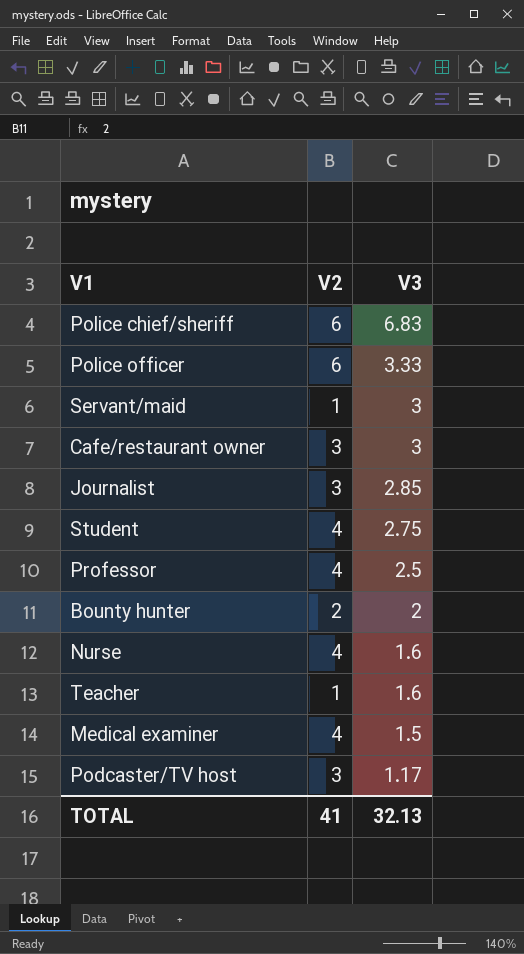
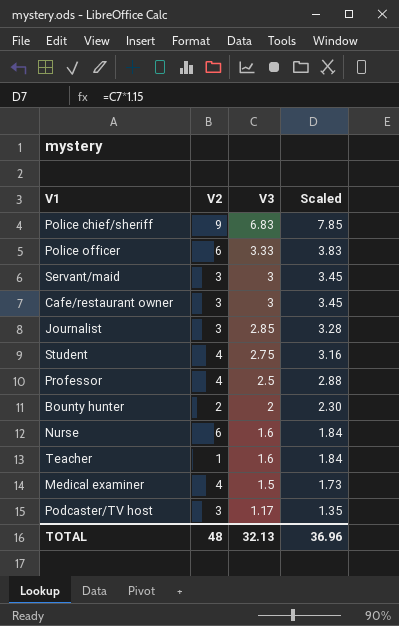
column Scaled | formula: none -> [V3] * 1.15
Police chief/sheriff | V2: 6 -> 9
Servant/maid | V2: 1 -> 3
Nurse | V2: 4 -> 6
TOTAL | V2: 41 -> 48

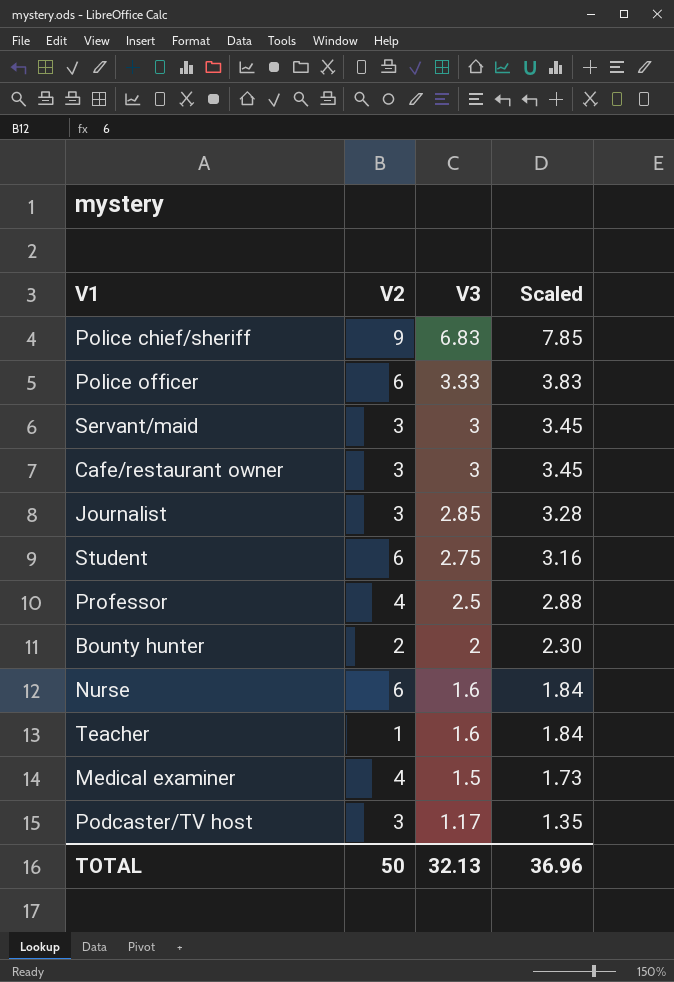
Student | V2: 4 -> 6
TOTAL | V2: 48 -> 50

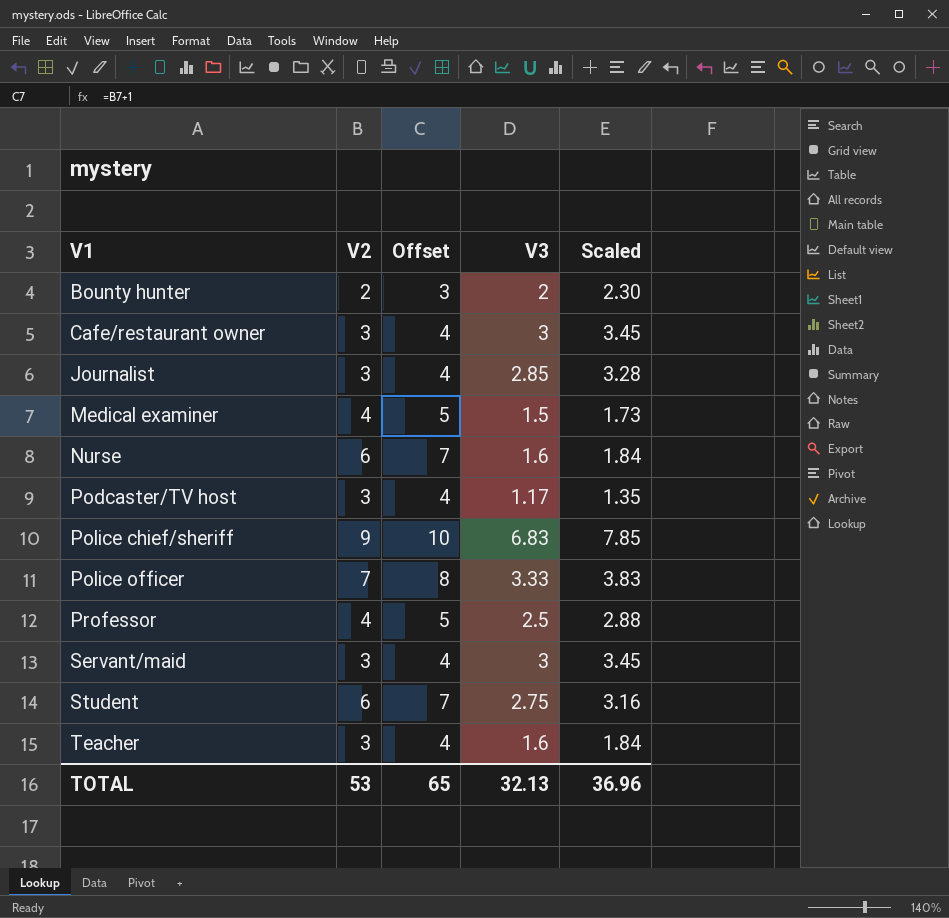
row order: V3 descending -> V1 ascending
column Offset | formula: none -> [V2] + 1
Police officer | V2: 6 -> 7
Teacher | V2: 1 -> 3
TOTAL | V2: 50 -> 53

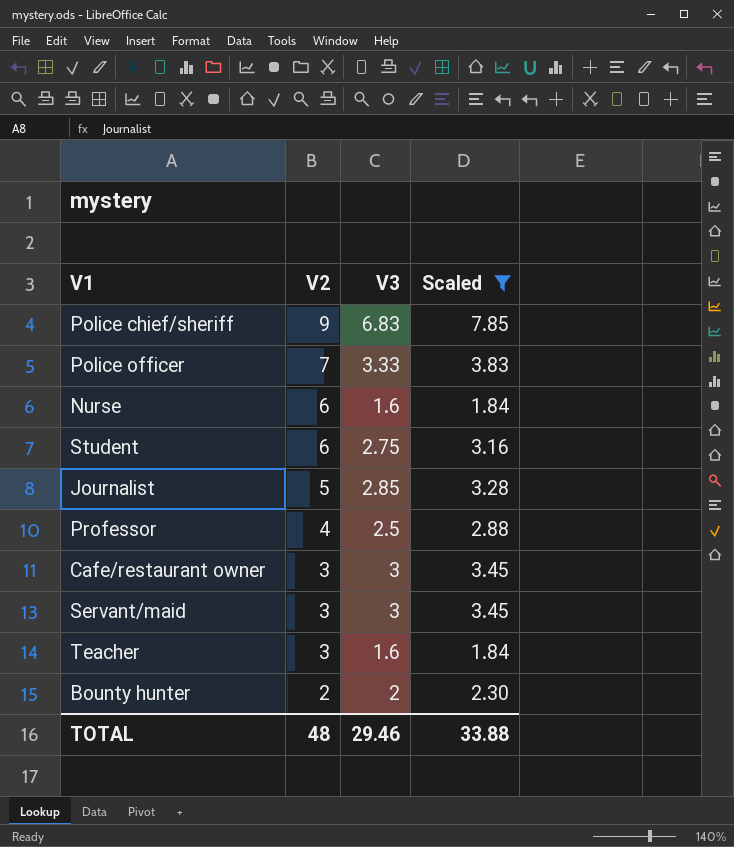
filter: none -> Scaled >= 1.84
row order: V1 ascending -> V2 descending
column Offset | formula: [V2] + 1 -> none
Journalist | V2: 3 -> 5
TOTAL | V2: 53 -> 48
TOTAL | V3: 32.13 -> 29.46
TOTAL | Scaled: 36.96 -> 33.88

